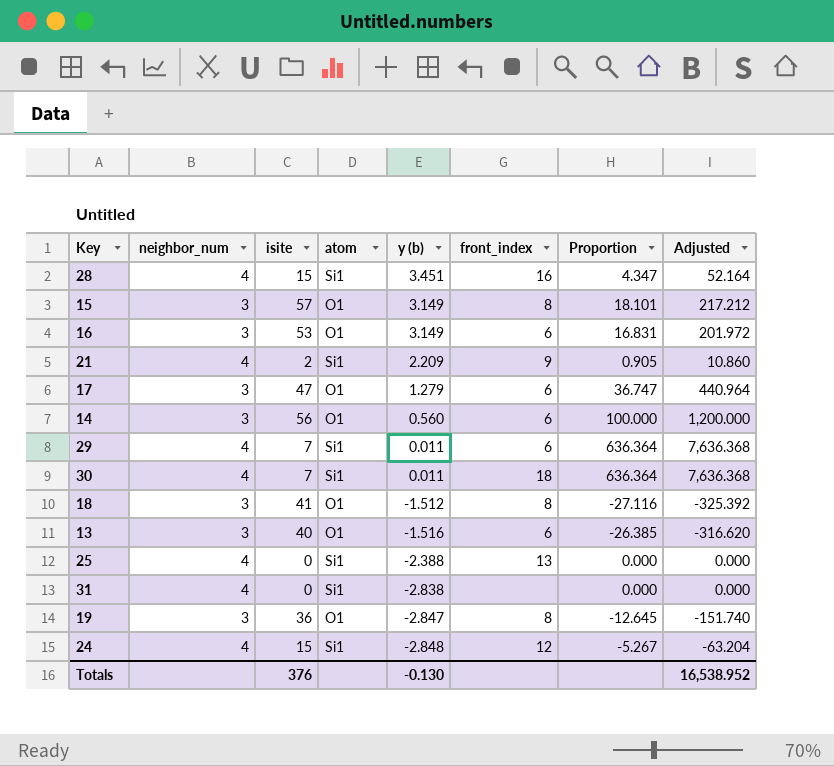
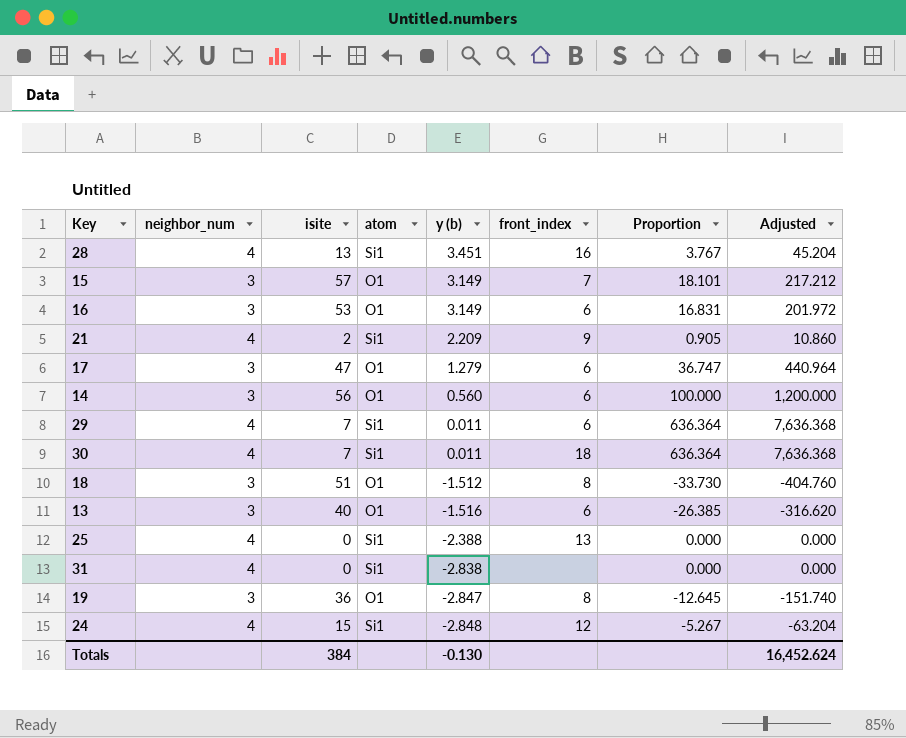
28 | isite: 15 -> 13
28 | Proportion: 4.347 -> 3.767
28 | Adjusted: 52.164 -> 45.204
15 | front_index: 8 -> 7
18 | isite: 41 -> 51
18 | Proportion: -27.116 -> -33.730
18 | Adjusted: -325.392 -> -404.760
Totals | isite: 376 -> 384
Totals | Adjusted: 16,538.952 -> 16,452.624

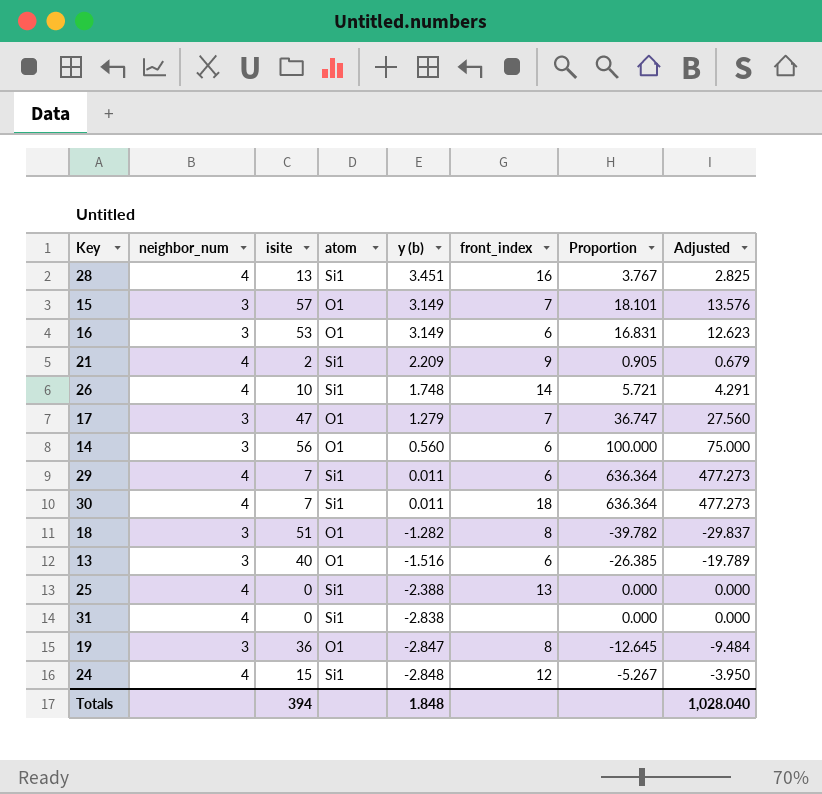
column Adjusted | formula: [Proportion] * 12 -> [Proportion] * 0.75
row 26: none -> 4 | 10 | Si1 | 1.748 | 14 | 5.721 | 4.291
17 | front_index: 6 -> 7
18 | y (b): -1.512 -> -1.282
18 | Proportion: -33.730 -> -39.782
Totals | isite: 384 -> 394
Totals | y (b): -0.130 -> 1.848
Totals | Adjusted: 16,452.624 -> 1,028.040

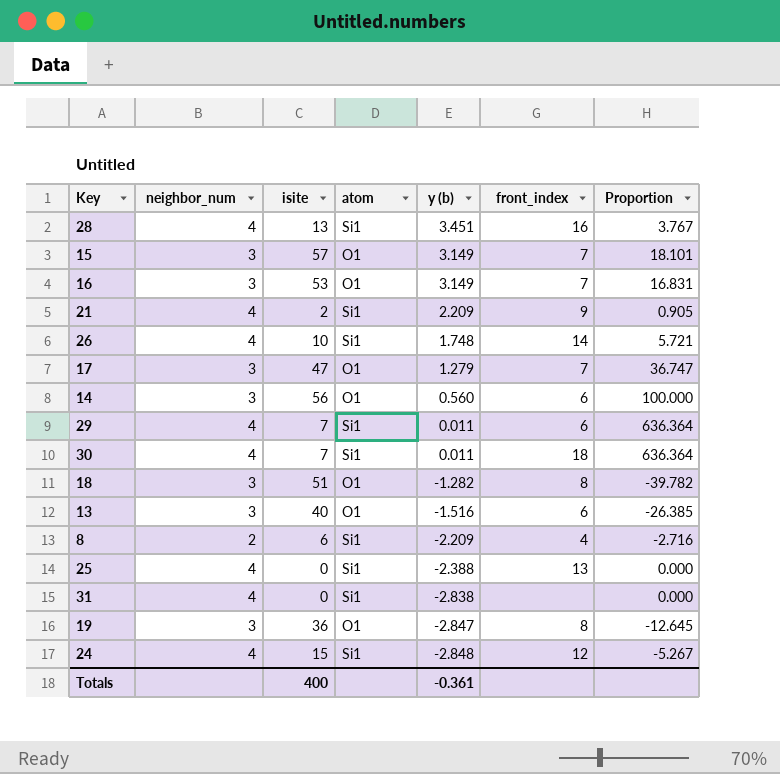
column Adjusted | formula: [Proportion] * 0.75 -> none
16 | front_index: 6 -> 7
row 8: none -> 2 | 6 | Si1 | -2.209 | 4 | -2.716
Totals | isite: 394 -> 400
Totals | y (b): 1.848 -> -0.361

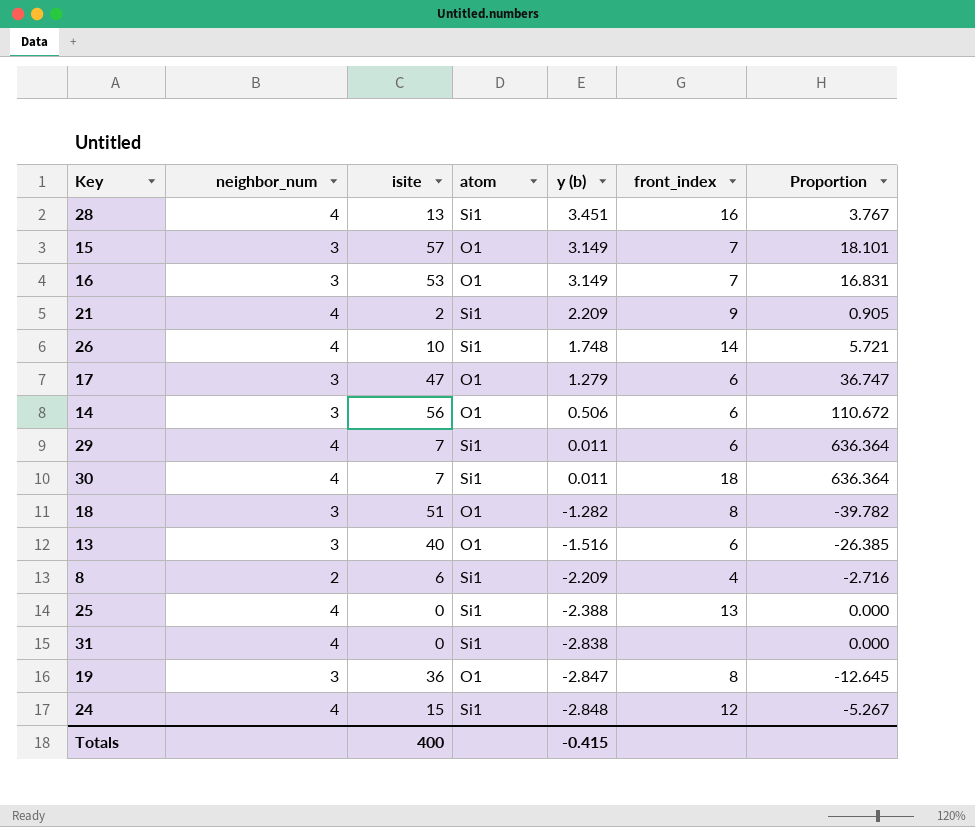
17 | front_index: 7 -> 6
14 | y (b): 0.560 -> 0.506
14 | Proportion: 100.000 -> 110.672
Totals | y (b): -0.361 -> -0.415

